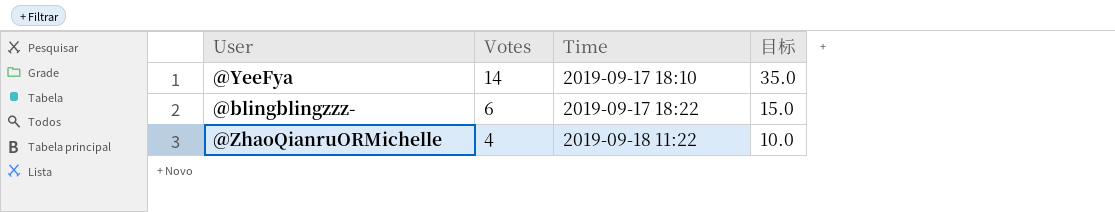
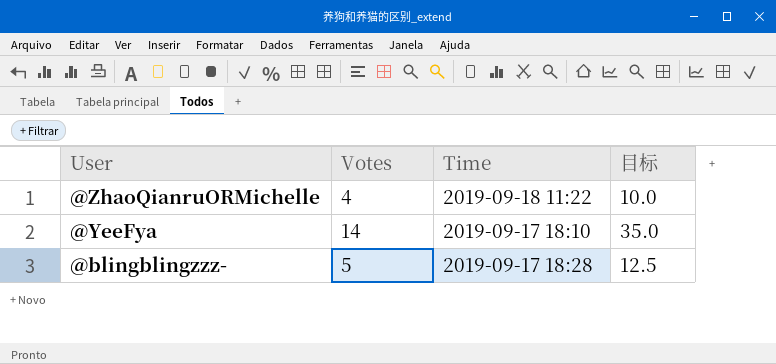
row order: Votes descending -> User descending
@blingblingzzz- | Votes: 6 -> 5
@blingblingzzz- | Time: 2019-09-17 18:22 -> 2019-09-17 18:28
@blingblingzzz- | 目标: 15.0 -> 12.5

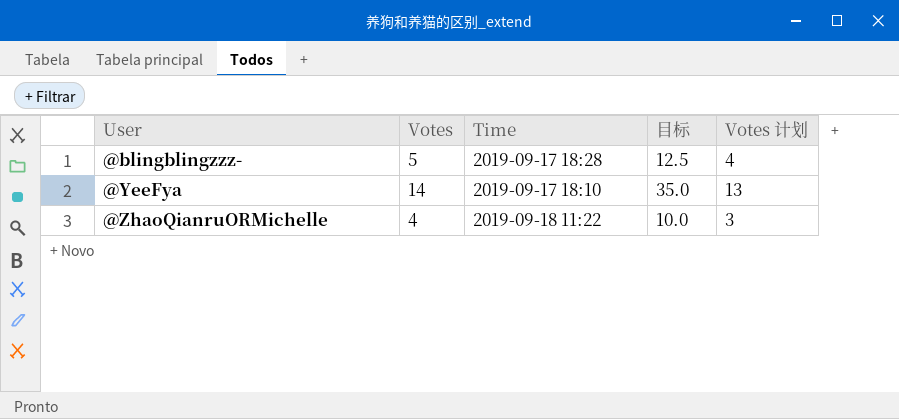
row order: User descending -> User ascending
column Votes 计划 | formula: none -> [Votes] - 1

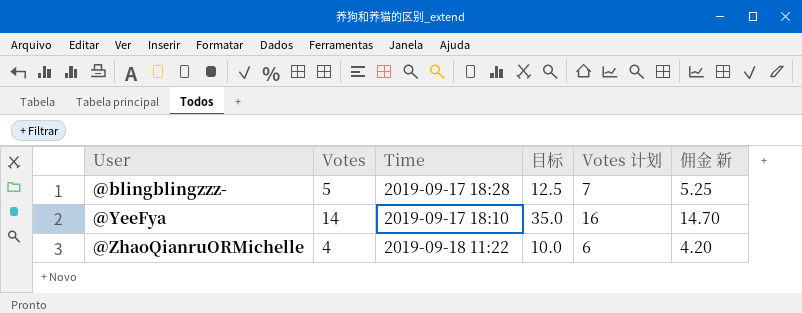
column Votes 计划 | formula: [Votes] - 1 -> [Votes] + 2
column 佣金 新 | formula: none -> [Votes] * 1.05

